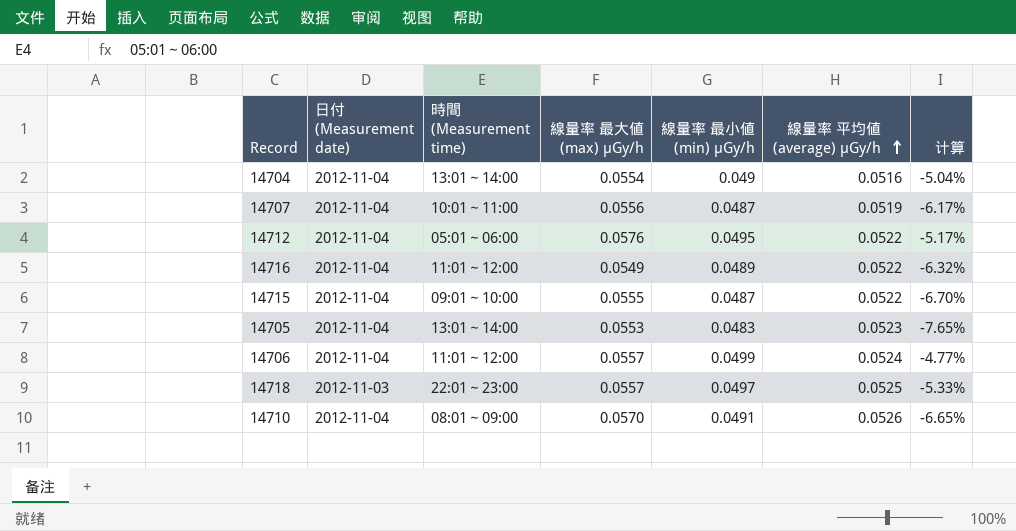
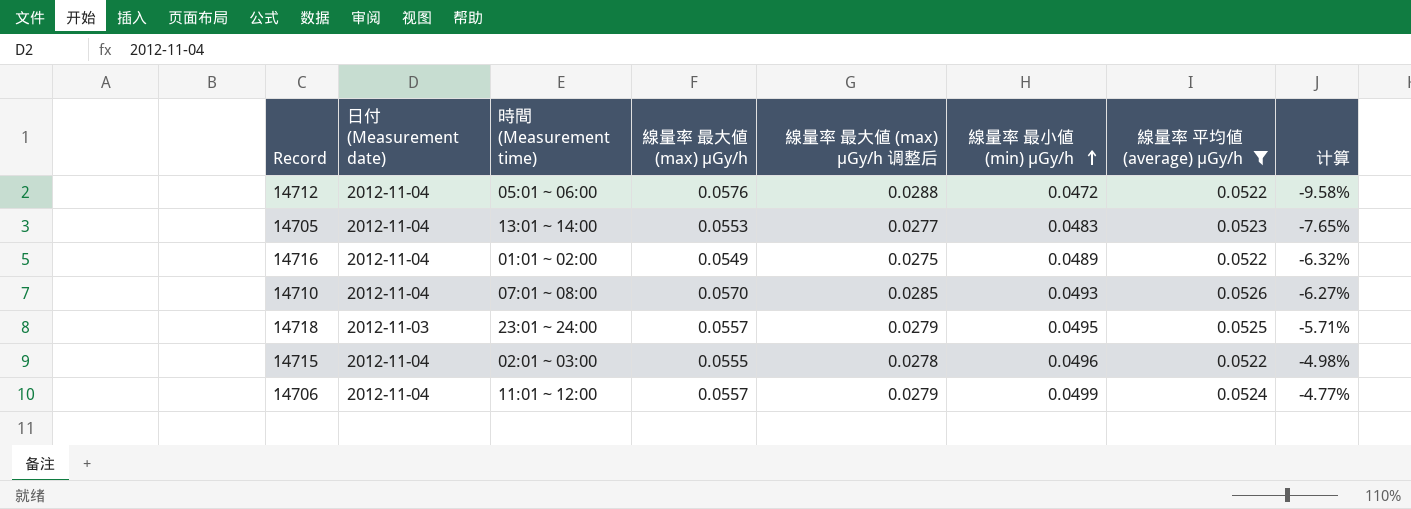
filter: none -> 線量率 平均値 (average) μGy/h >= 0.0522
row order: 線量率 平均値 (average) μGy/h ascending -> 線量率 最小値 (min) μGy/h ascending
column 線量率 最大値 (max) μGy/h 调整后 | formula: none -> [線量率 最大値 (max) μGy/h] * 0.5
14712 | 線量率 最小値 (min) μGy/h: 0.0495 -> 0.0472
14712 | 计算: -5.17% -> -9.58%
14716 | 時間 (Measurement time): 11:01～12:00 -> 01:01～02:00
14710 | 時間 (Measurement time): 08:01～09:00 -> 07:01～08:00
14710 | 線量率 最小値 (min) μGy/h: 0.0491 -> 0.0493
14710 | 计算: -6.65% -> -6.27%
14718 | 時間 (Measurement time): 22:01～23:00 -> 23:01～24:00
14718 | 線量率 最小値 (min) μGy/h: 0.0497 -> 0.0495
14718 | 计算: -5.33% -> -5.71%
14715 | 時間 (Measurement time): 09:01～10:00 -> 02:01～03:00
14715 | 線量率 最小値 (min) μGy/h: 0.0487 -> 0.0496
14715 | 计算: -6.70% -> -4.98%

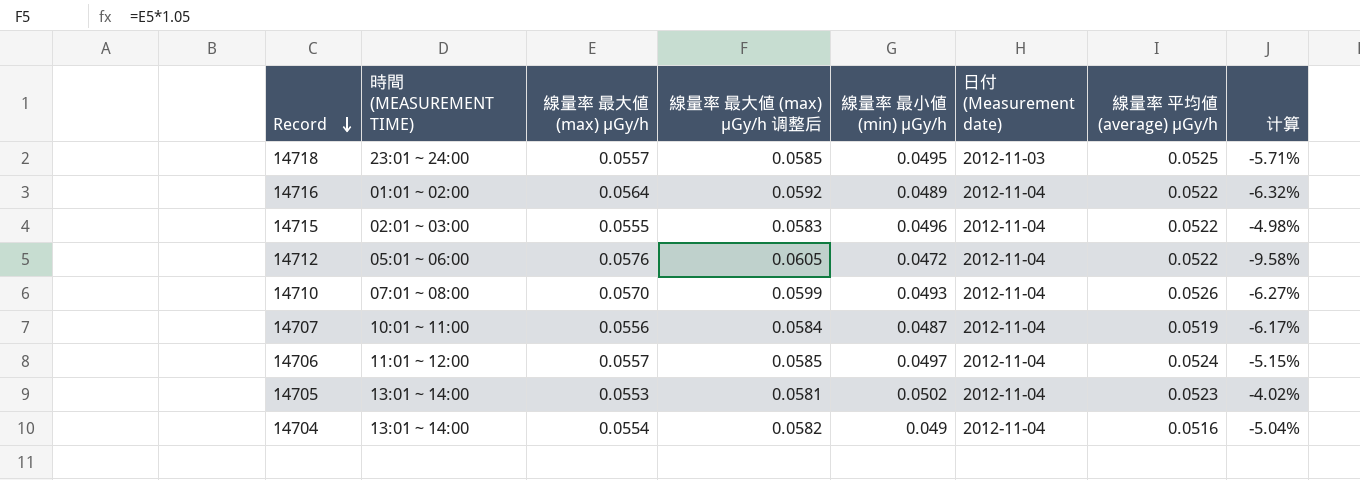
filter: 線量率 平均値 (average) μGy/h >= 0.0522 -> none
row order: 線量率 最小値 (min) μGy/h ascending -> Record descending
column name: 時間 (Measurement time) -> 時間 (MEASUREMENT TIME)
column 線量率 最大値 (max) μGy/h 调整后 | formula: [線量率 最大値 (max) μGy/h] * 0.5 -> [線量率 最大値 (max) μGy/h] * 1.05
column 日付 (Measurement date) | position: 2 -> 6
14716 | 線量率 最大値 (max) μGy/h: 0.0549 -> 0.0564
14706 | 線量率 最小値 (min) μGy/h: 0.0499 -> 0.0497
14706 | 计算: -4.77% -> -5.15%
14705 | 線量率 最小値 (min) μGy/h: 0.0483 -> 0.0502
14705 | 计算: -7.65% -> -4.02%

